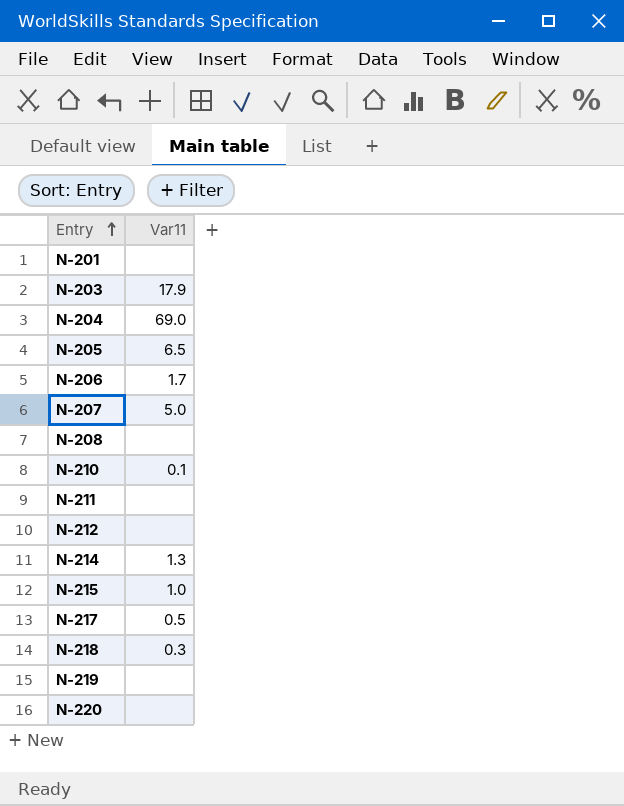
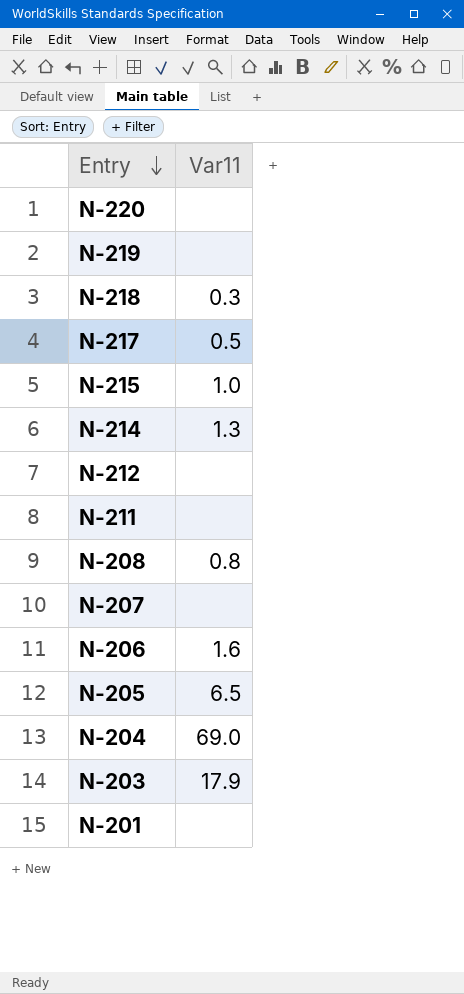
row order: Entry ascending -> Entry descending
row N-210: 0.1 -> none
N-208 | Var11: none -> 0.8
N-207 | Var11: 5.0 -> none
N-206 | Var11: 1.7 -> 1.6

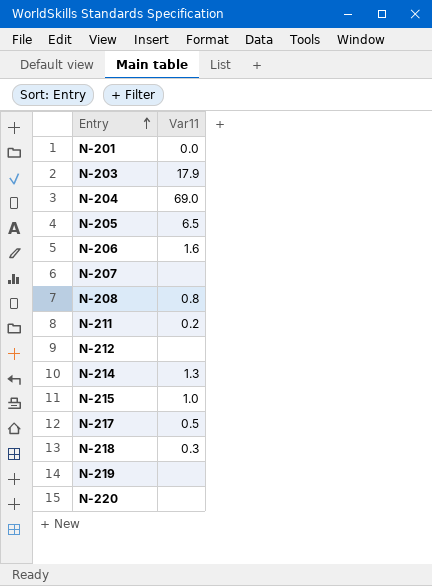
row order: Entry descending -> Entry ascending
N-201 | Var11: none -> 0.0
N-211 | Var11: none -> 0.2

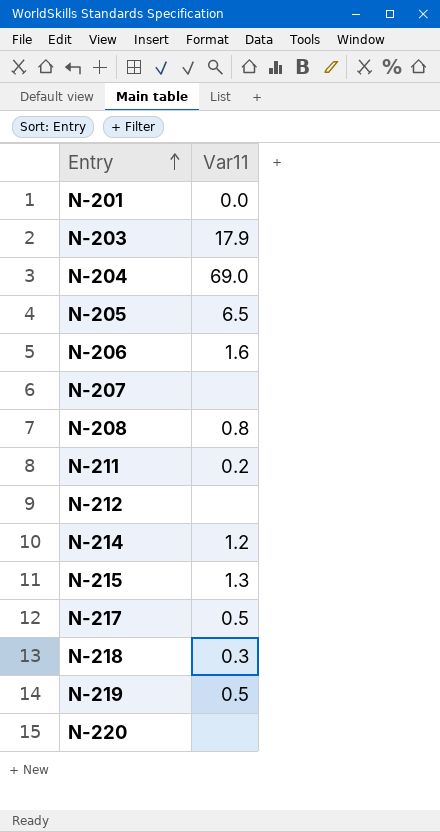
N-214 | Var11: 1.3 -> 1.2
N-215 | Var11: 1.0 -> 1.3
N-219 | Var11: none -> 0.5

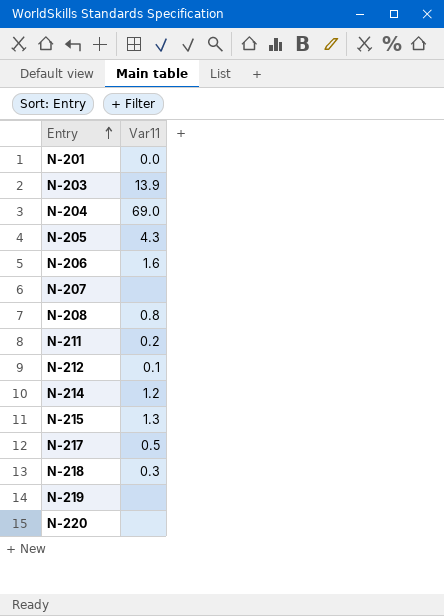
N-203 | Var11: 17.9 -> 13.9
N-205 | Var11: 6.5 -> 4.3
N-212 | Var11: none -> 0.1
N-219 | Var11: 0.5 -> none

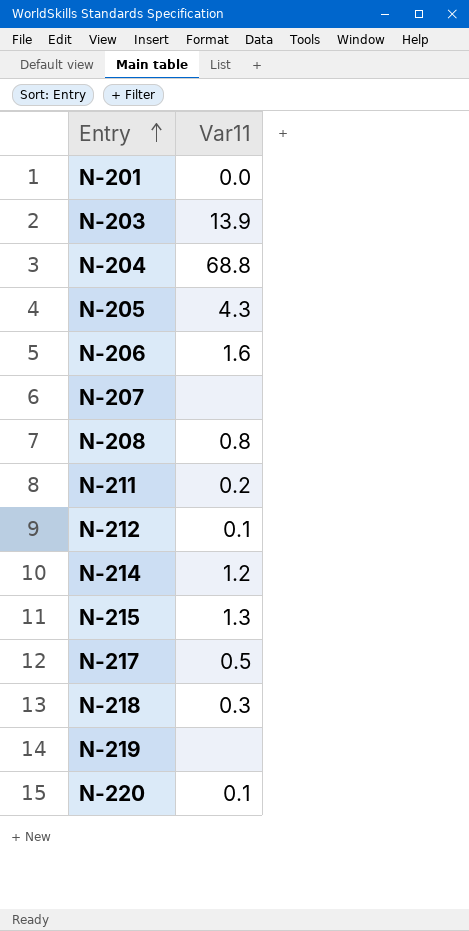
N-204 | Var11: 69.0 -> 68.8
N-220 | Var11: none -> 0.1

